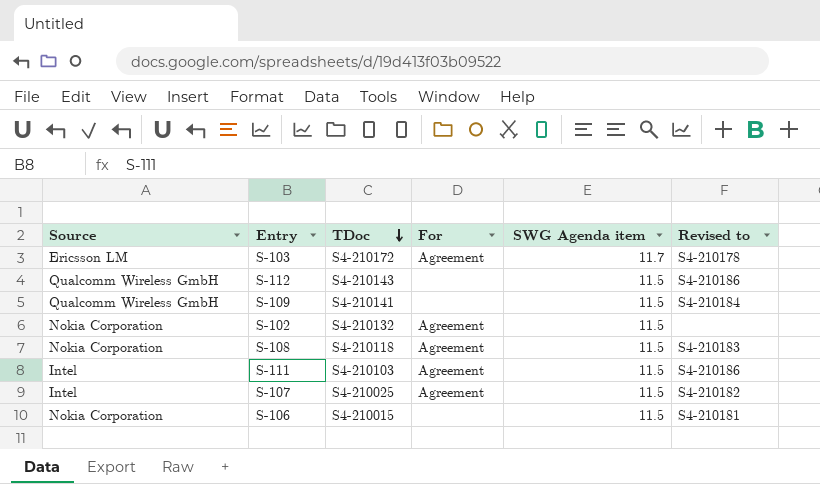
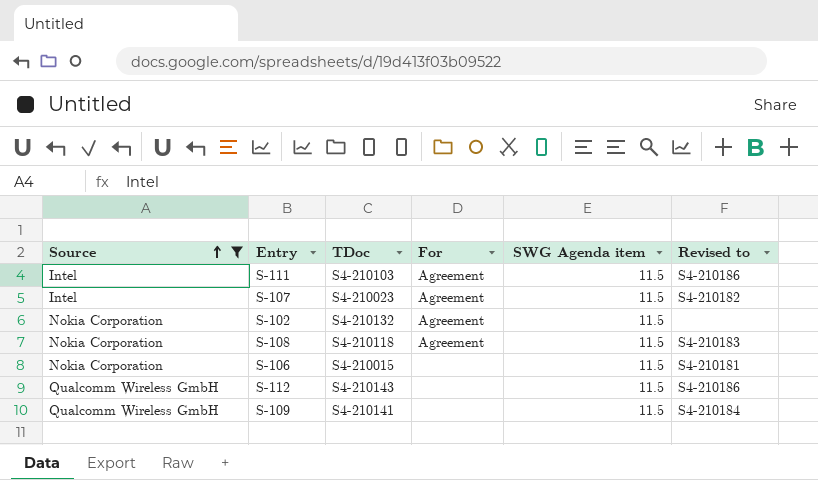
filter: none -> Source != Ericsson LM
row order: TDoc descending -> Source ascending
S-107 | TDoc: S4-210025 -> S4-210023

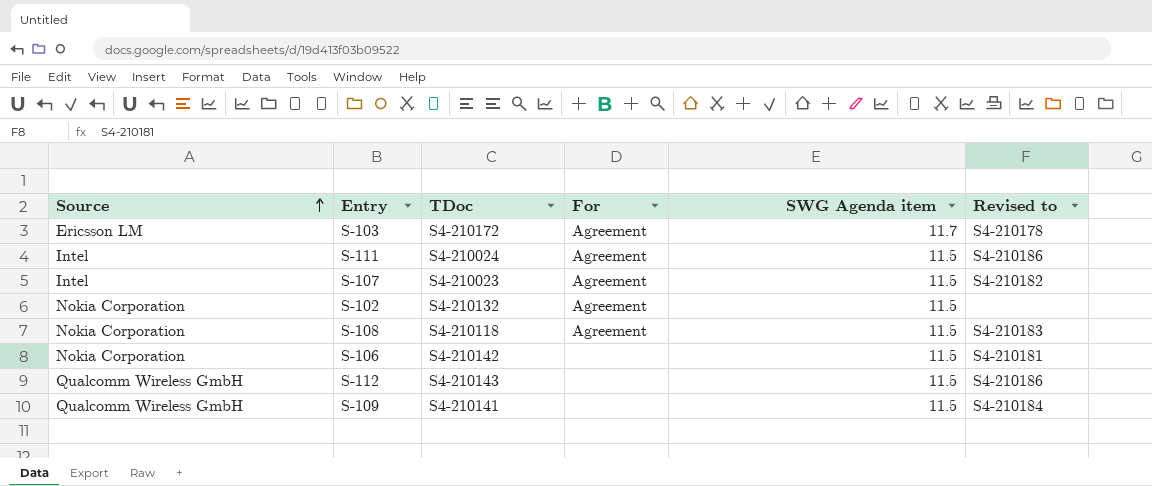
filter: Source != Ericsson LM -> none
S-111 | TDoc: S4-210103 -> S4-210024
S-106 | TDoc: S4-210015 -> S4-210142

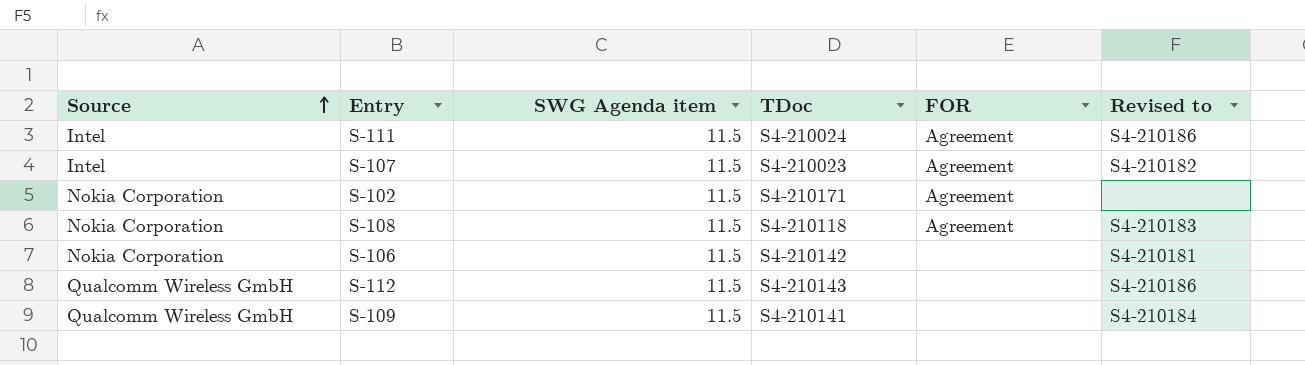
column SWG Agenda item | position: 5 -> 3
column name: For -> FOR
row S-103: Ericsson LM | S4-210172 | Agreement | 11.7 | S4-210178 -> none
S-102 | TDoc: S4-210132 -> S4-210171

